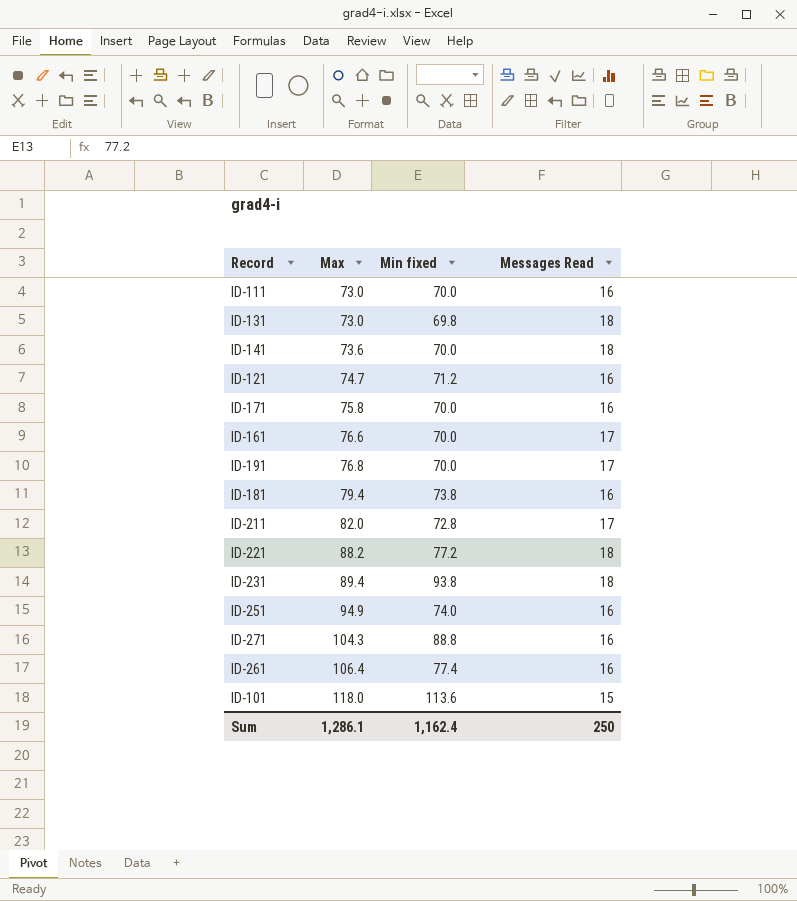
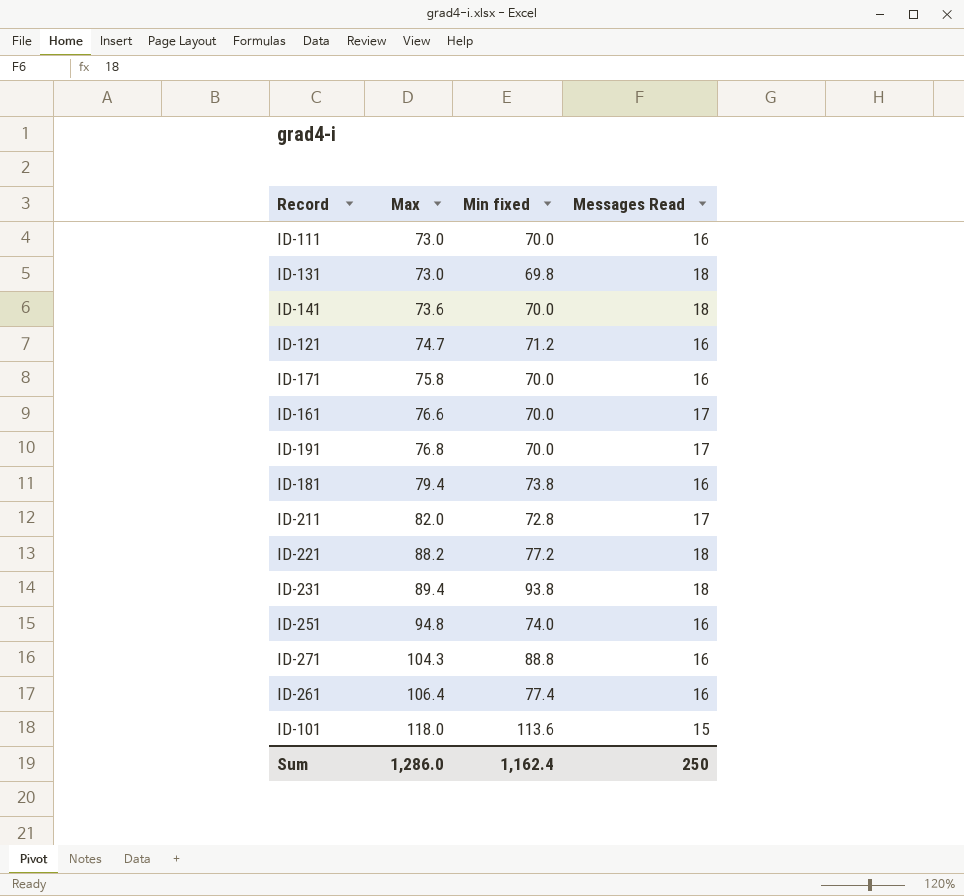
ID-251 | Max: 94.9 -> 94.8
Sum | Max: 1,286.1 -> 1,286.0

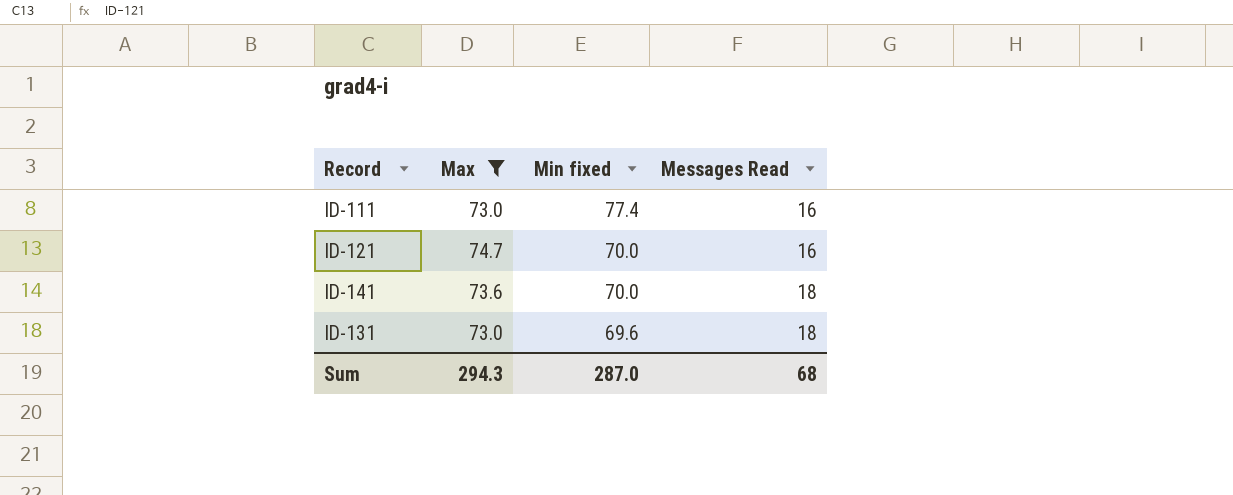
filter: none -> Max <= 74.7
row order: Max ascending -> Min fixed descending
ID-111 | Min fixed: 70.0 -> 77.4
ID-121 | Min fixed: 71.2 -> 70.0
ID-131 | Min fixed: 69.8 -> 69.6
Sum | Max: 1,286.0 -> 294.3
Sum | Min fixed: 1,162.4 -> 287.0
Sum | Messages Read: 250 -> 68

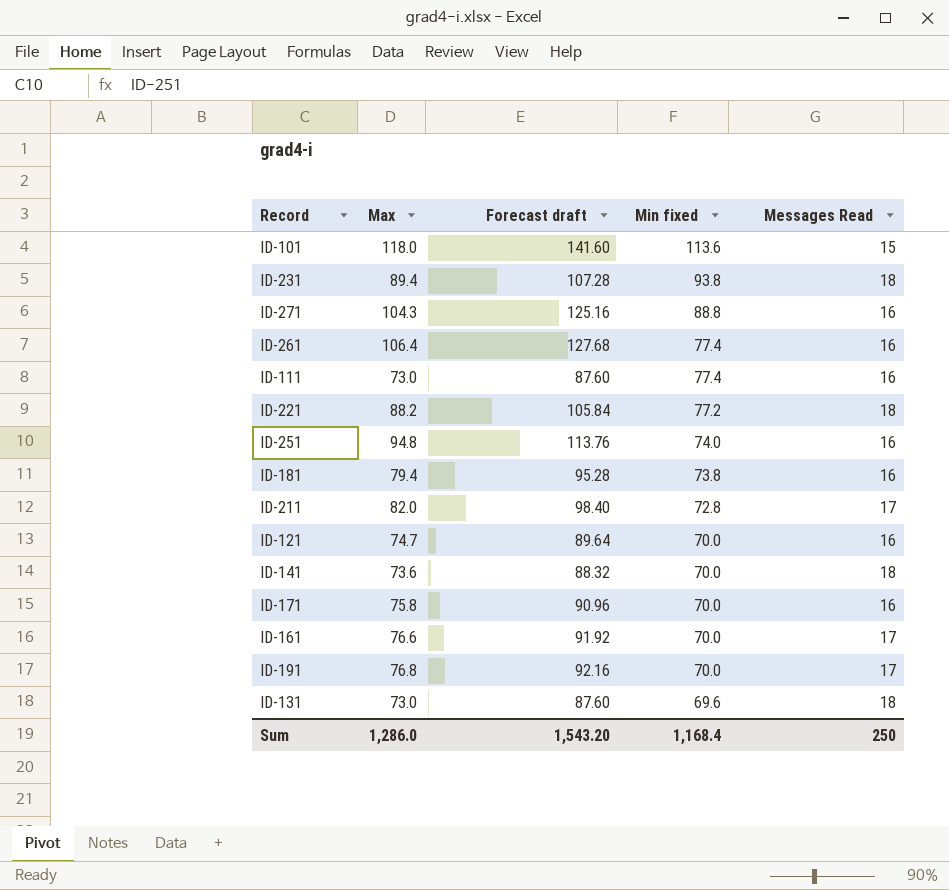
filter: Max <= 74.7 -> none
column Forecast draft | formula: none -> [Max] * 1.2
Sum | Max: 294.3 -> 1,286.0
Sum | Min fixed: 287.0 -> 1,168.4
Sum | Messages Read: 68 -> 250

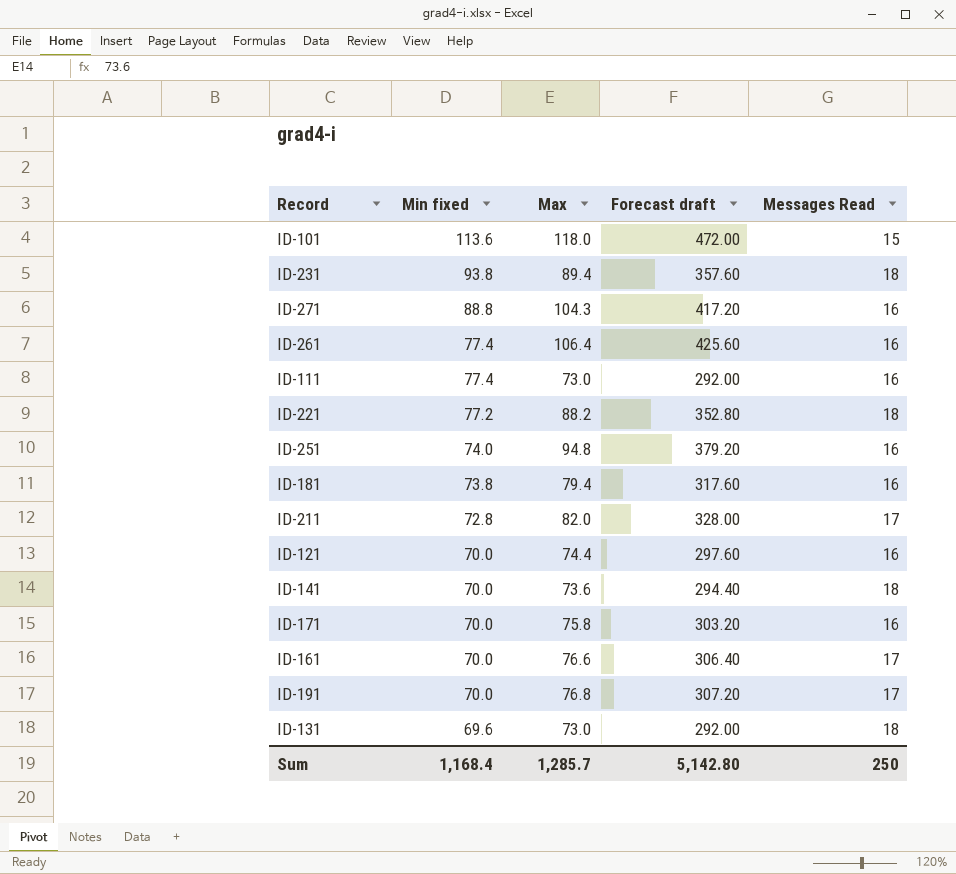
column Min fixed | position: 4 -> 2
column Forecast draft | formula: [Max] * 1.2 -> [Max] * 4
ID-121 | Max: 74.7 -> 74.4
Sum | Max: 1,286.0 -> 1,285.7
Sum | Forecast draft: 1,543.20 -> 5,142.80

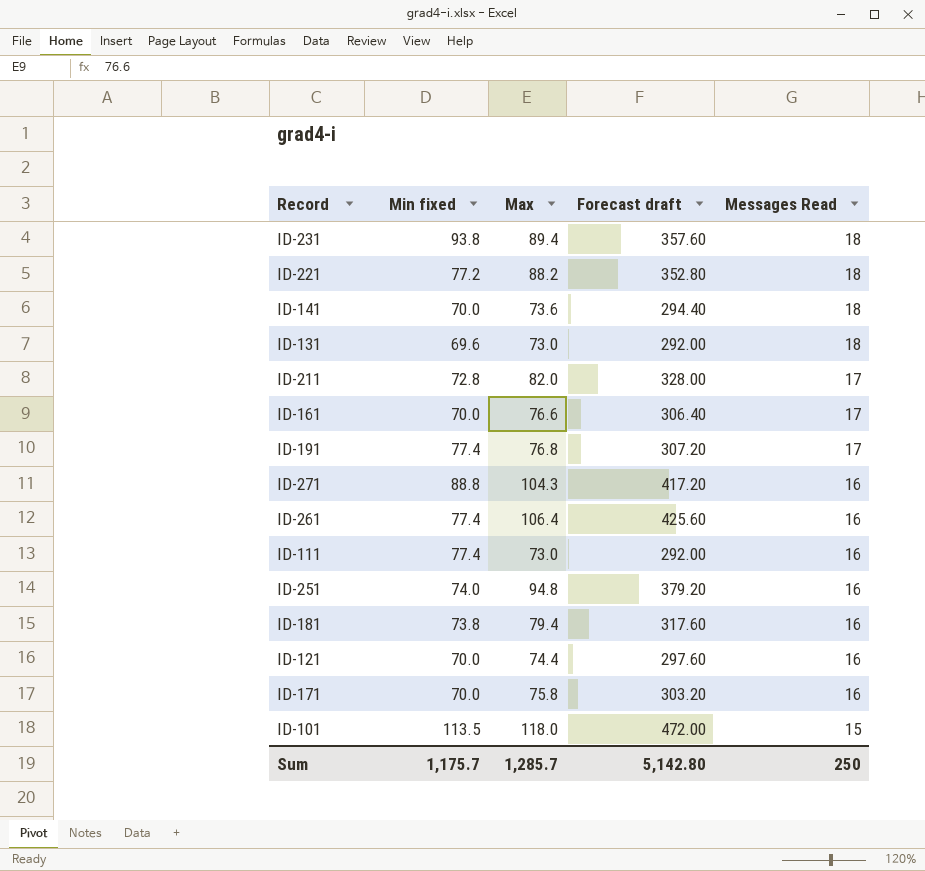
row order: Min fixed descending -> Messages Read descending
ID-191 | Min fixed: 70.0 -> 77.4
ID-101 | Min fixed: 113.6 -> 113.5
Sum | Min fixed: 1,168.4 -> 1,175.7

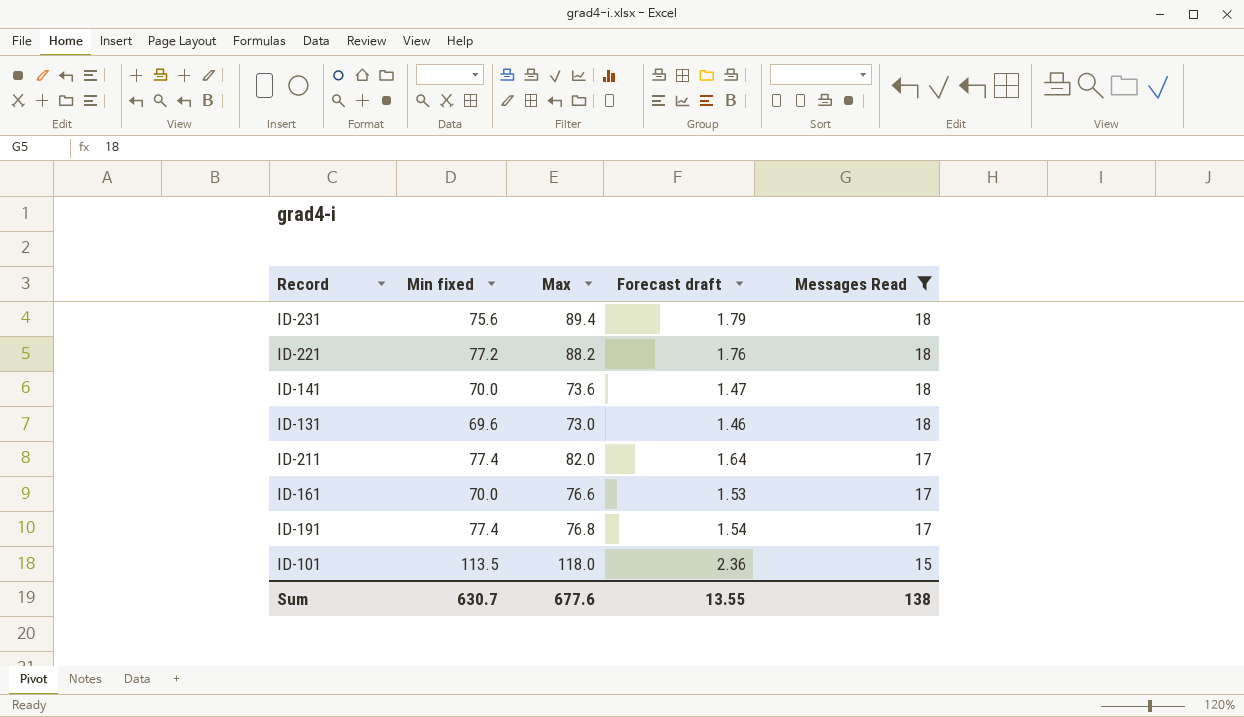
filter: none -> Messages Read != 16
column Forecast draft | formula: [Max] * 4 -> [Max] * 0.02
ID-231 | Min fixed: 93.8 -> 75.6
ID-211 | Min fixed: 72.8 -> 77.4
Sum | Min fixed: 1,175.7 -> 630.7
Sum | Max: 1,285.7 -> 677.6
Sum | Forecast draft: 5,142.80 -> 13.55
Sum | Messages Read: 250 -> 138

